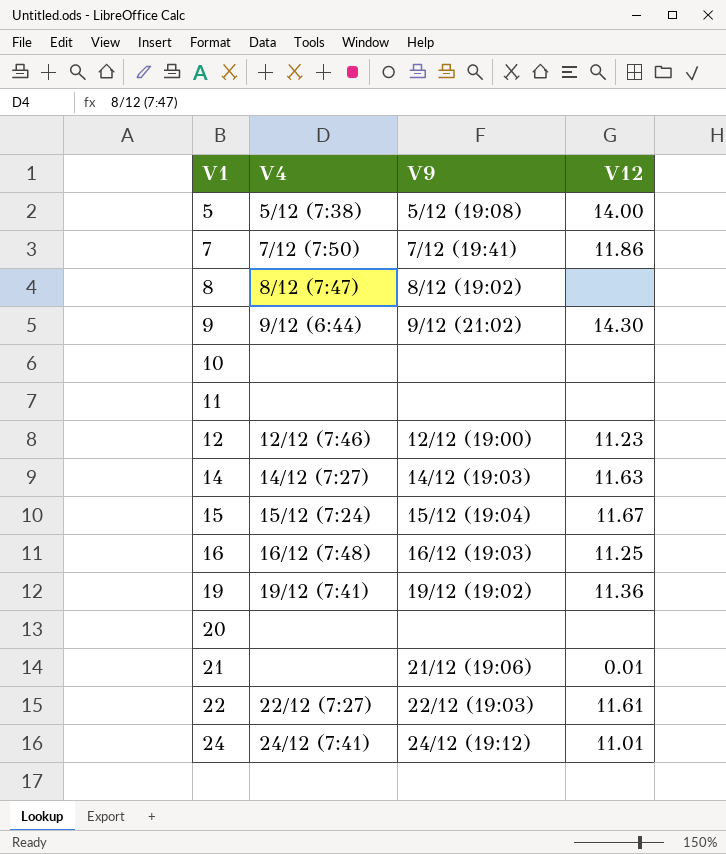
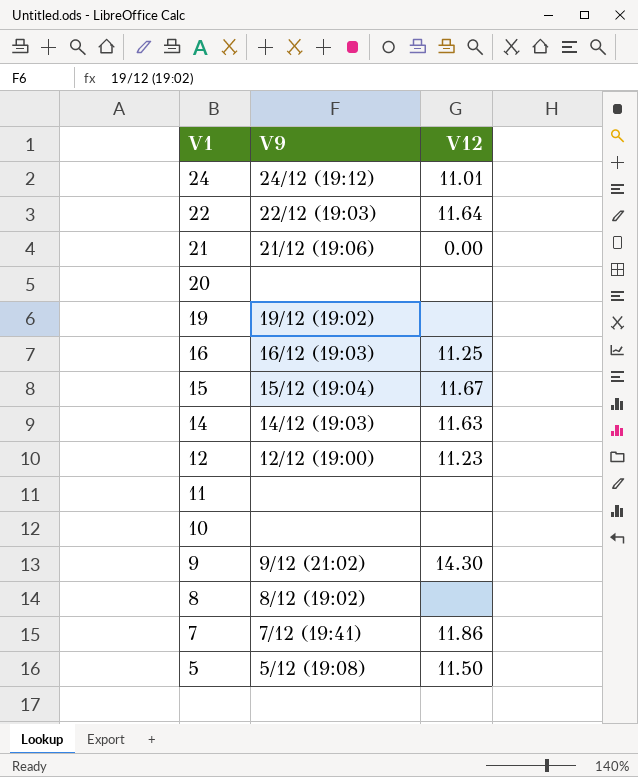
row order: V1 ascending -> V1 descending
column V4 | position: 2 -> none
22 | V12: 11.61 -> 11.64
21 | V12: 0.01 -> 0.00
19 | V12: 11.36 -> none
5 | V12: 14.00 -> 11.50

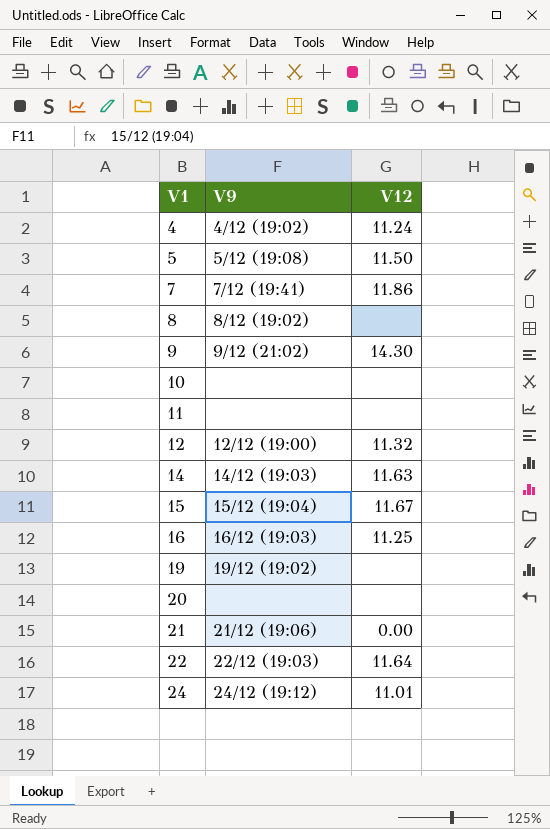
row order: V1 descending -> V1 ascending
row 4: none -> 4/12 (19:02) | 11.24
12 | V12: 11.23 -> 11.32

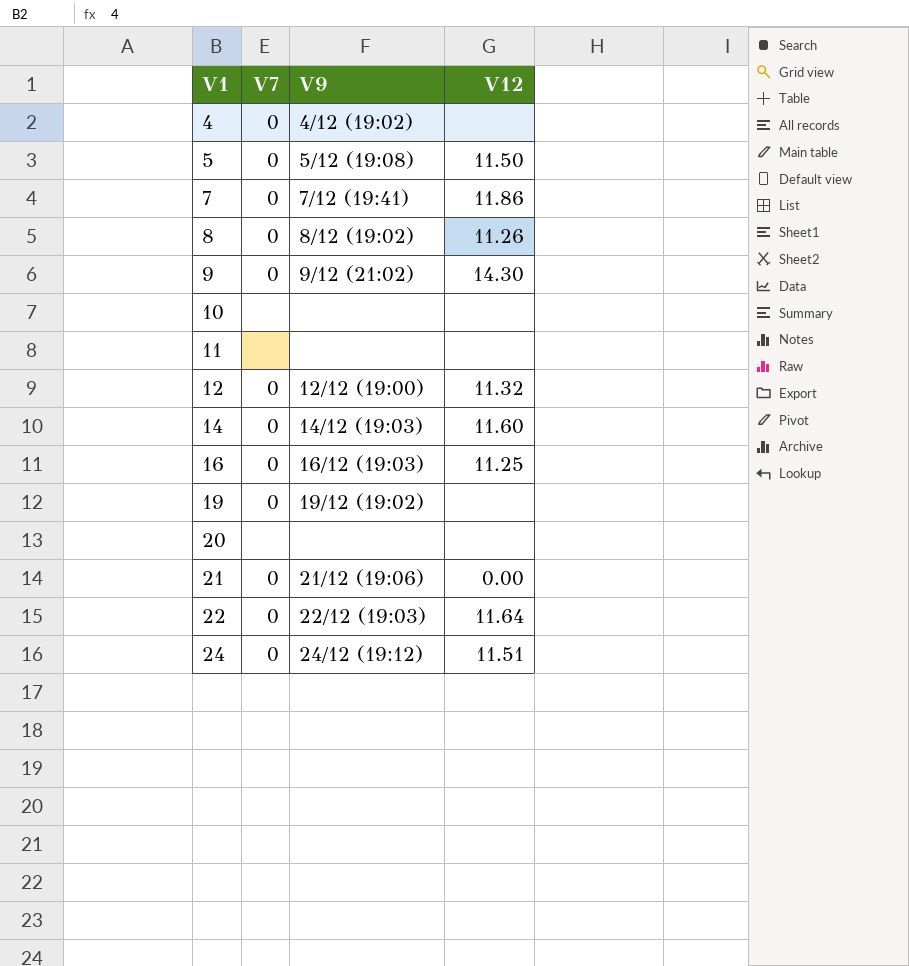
column V7 | position: none -> 2
row 15: 15/12 (19:04) | 11.67 -> none
4 | V12: 11.24 -> none
8 | V12: none -> 11.26
14 | V12: 11.63 -> 11.60
24 | V12: 11.01 -> 11.51

